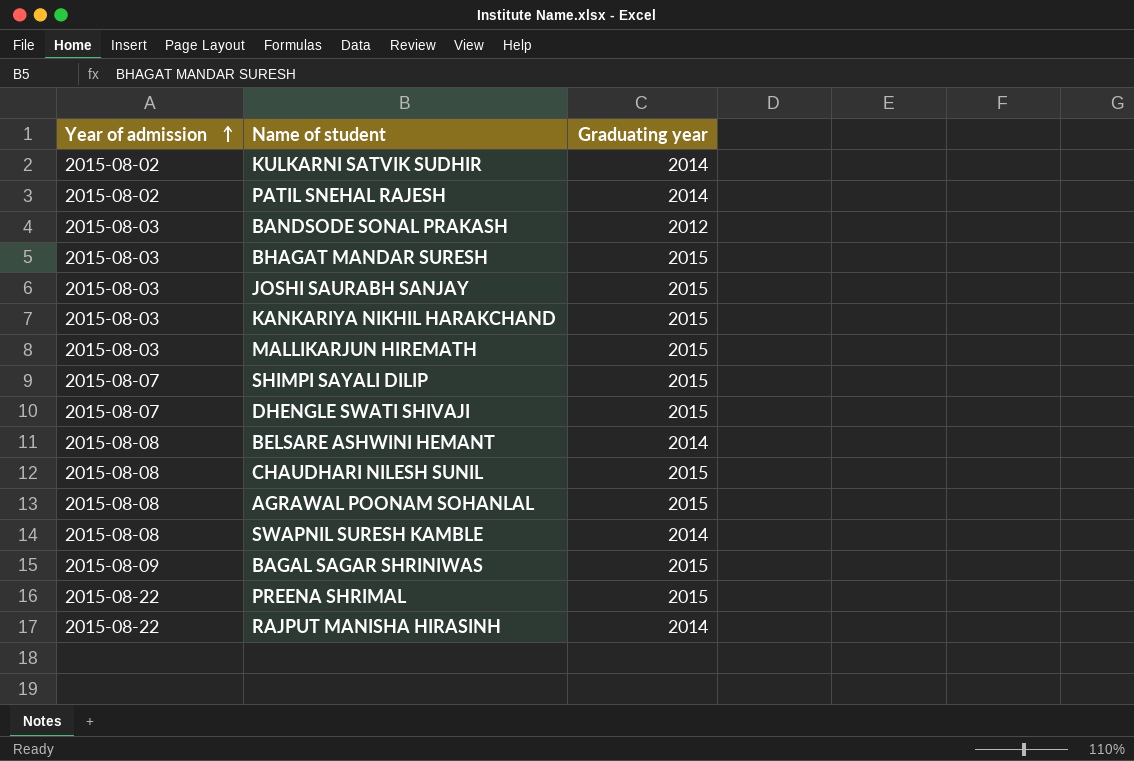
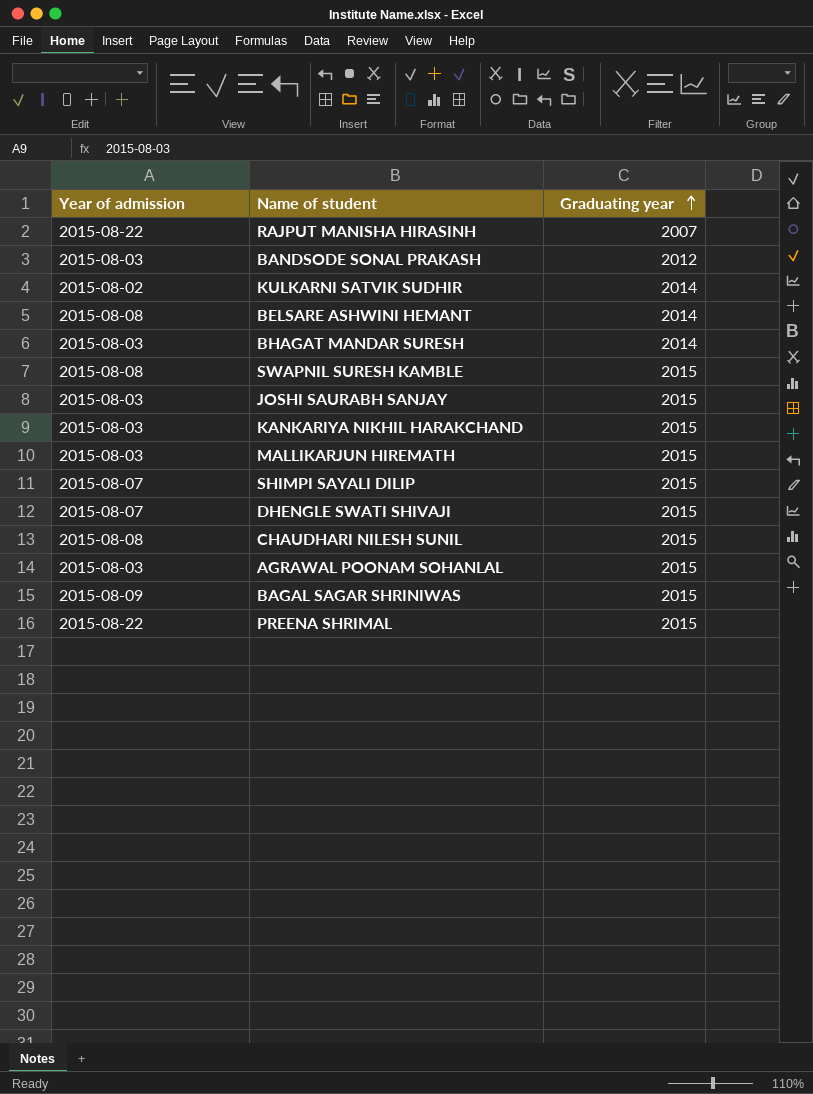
row order: Year of admission ascending -> Graduating year ascending
row PATIL SNEHAL RAJESH: 2015-08-02 | 2014 -> none
RAJPUT MANISHA HIRASINH | Graduating year: 2014 -> 2007
BHAGAT MANDAR SURESH | Graduating year: 2015 -> 2014
SWAPNIL SURESH KAMBLE | Graduating year: 2014 -> 2015
AGRAWAL POONAM SOHANLAL | Year of admission: 2015-08-08 -> 2015-08-03

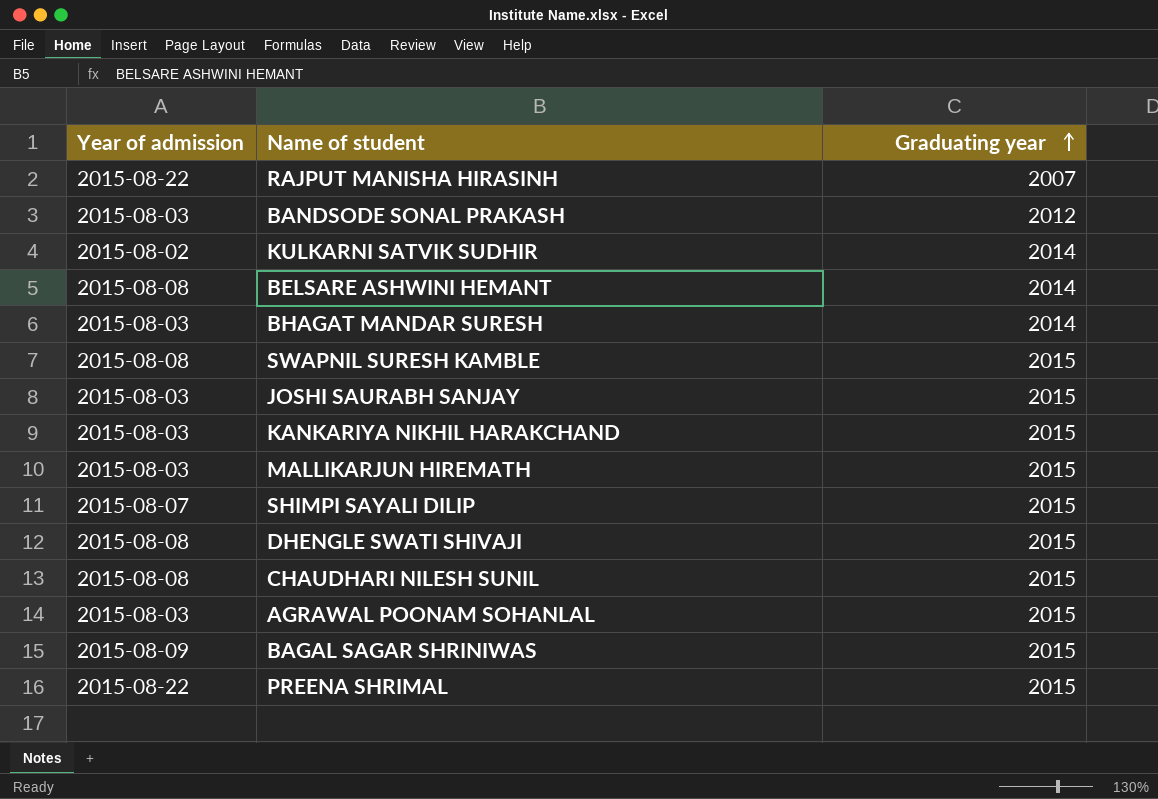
DHENGLE SWATI SHIVAJI | Year of admission: 2015-08-07 -> 2015-08-08

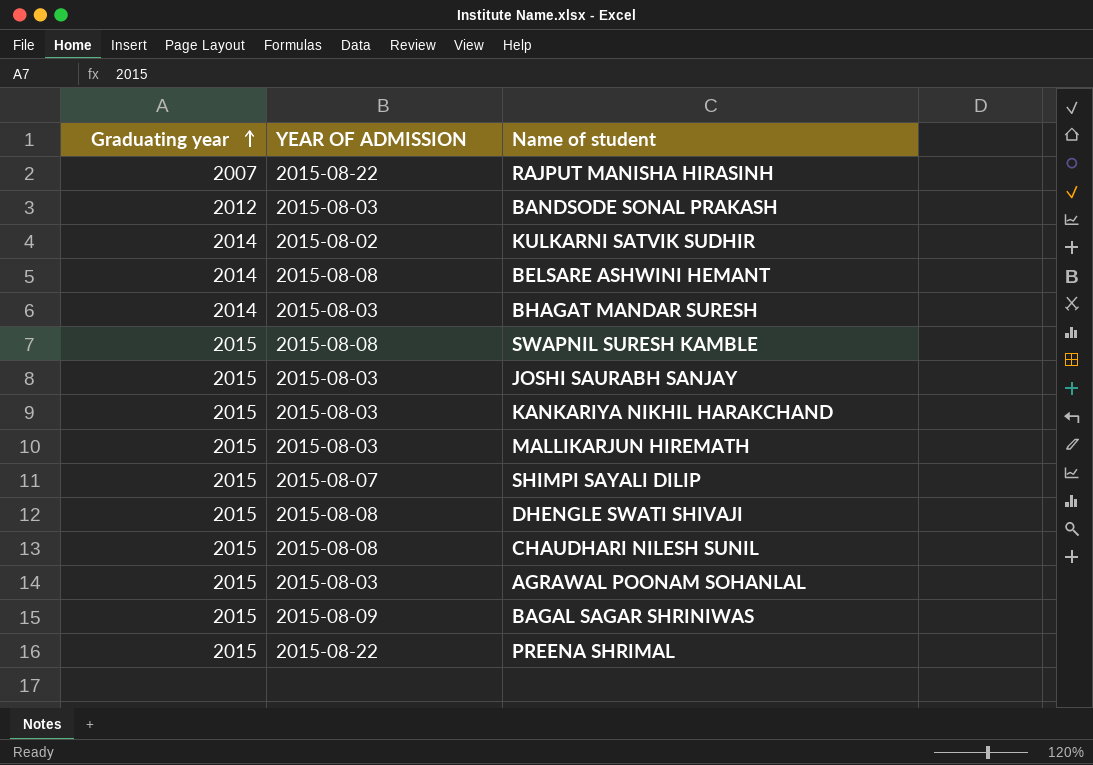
column Graduating year | position: 3 -> 1
column name: Year of admission -> YEAR OF ADMISSION

